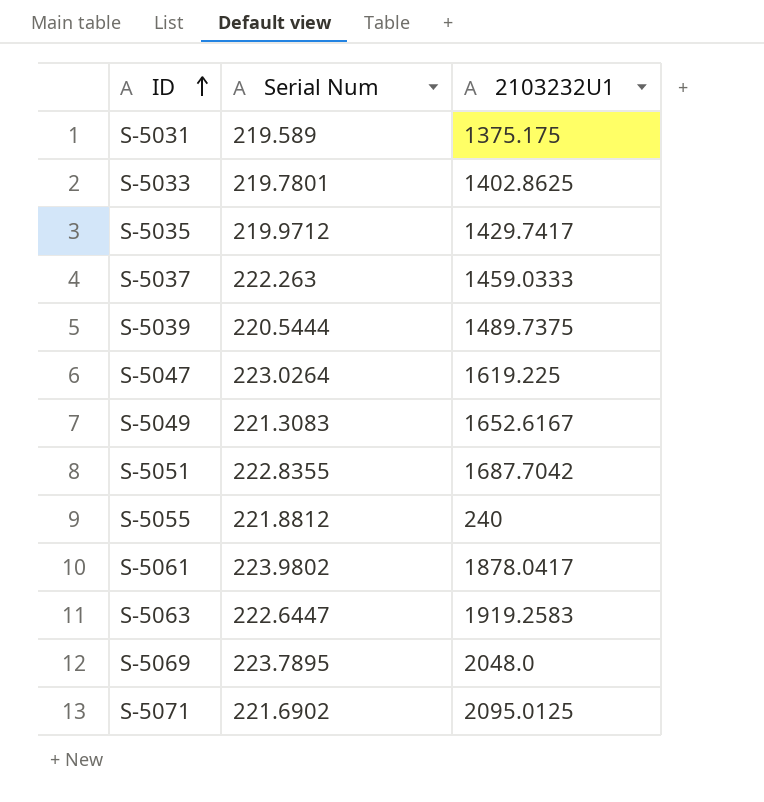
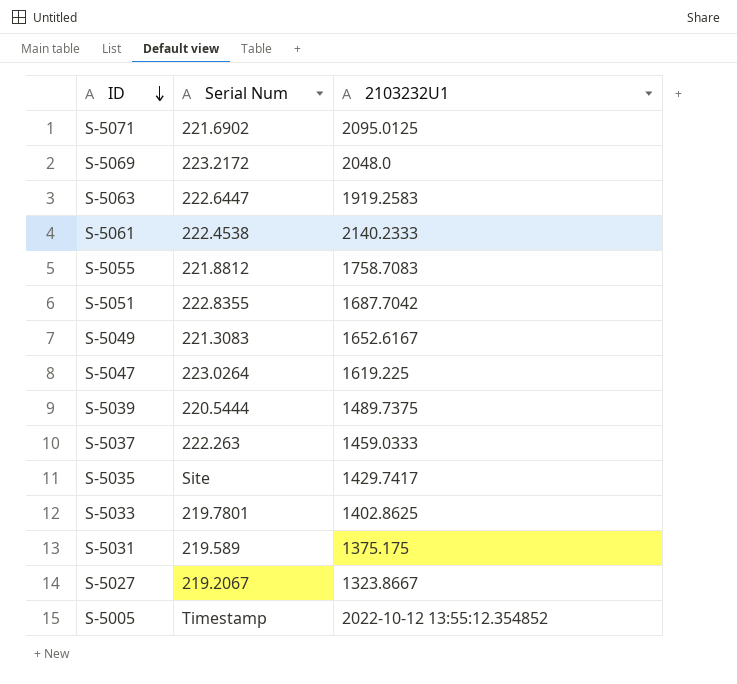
row order: ID ascending -> ID descending
S-5069 | Serial Num: 223.7895 -> 223.2172
S-5061 | Serial Num: 223.9802 -> 222.4538
S-5061 | 2103232U1: 1878.0417 -> 2140.2333
S-5055 | 2103232U1: 240 -> 1758.7083
S-5035 | Serial Num: 219.9712 -> Site
row S-5027: none -> 219.2067 | 1323.8667
row S-5005: none -> Timestamp | 2022-10-12 13:55:12.354852

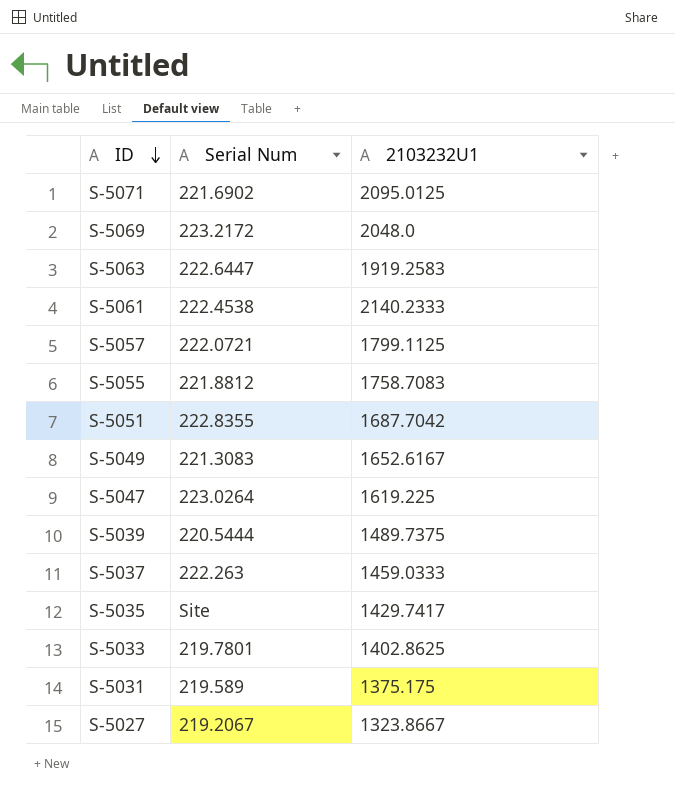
row S-5005: Timestamp | 2022-10-12 13:55:12.354852 -> none
row S-5057: none -> 222.0721 | 1799.1125

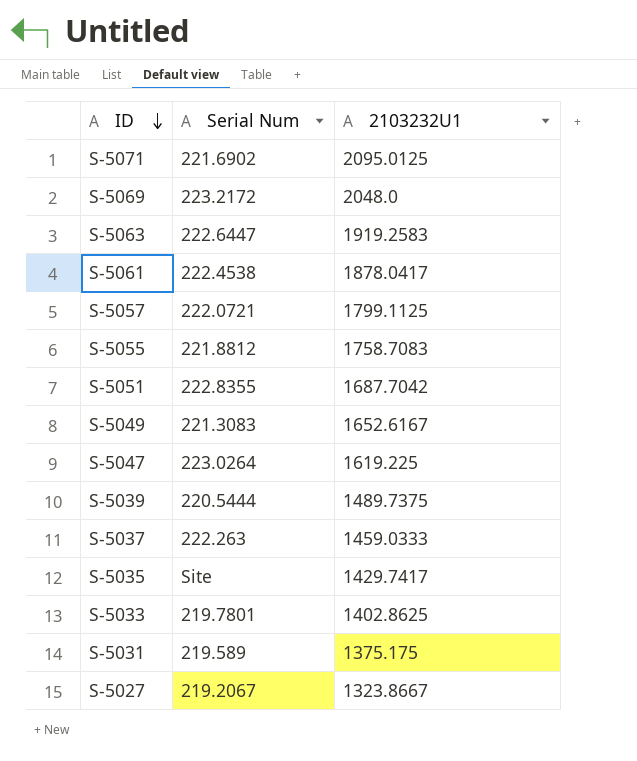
S-5061 | 2103232U1: 2140.2333 -> 1878.0417

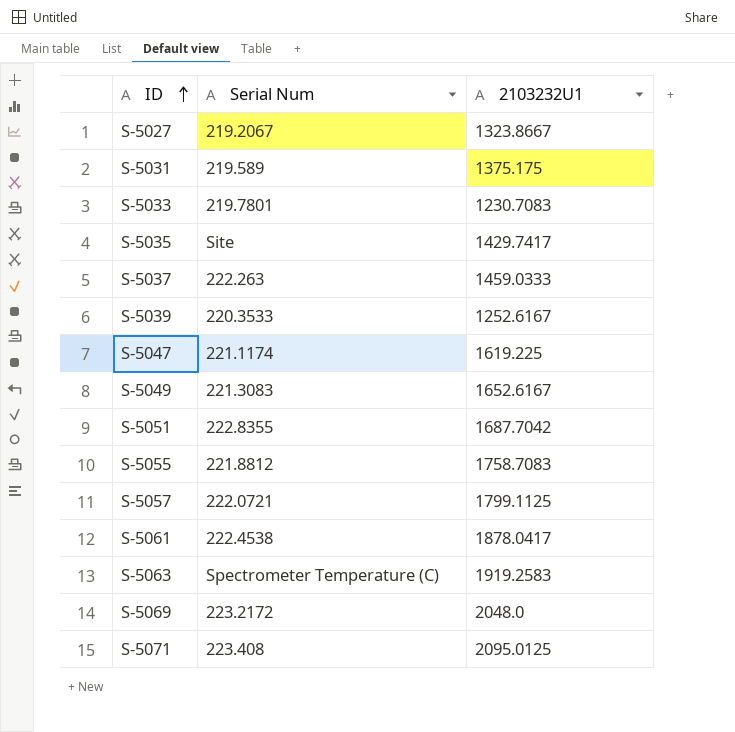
row order: ID descending -> ID ascending
S-5033 | 2103232U1: 1402.8625 -> 1230.7083
S-5039 | Serial Num: 220.5444 -> 220.3533
S-5039 | 2103232U1: 1489.7375 -> 1252.6167
S-5047 | Serial Num: 223.0264 -> 221.1174
S-5063 | Serial Num: 222.6447 -> Spectrometer Temperature (C)
S-5071 | Serial Num: 221.6902 -> 223.408

